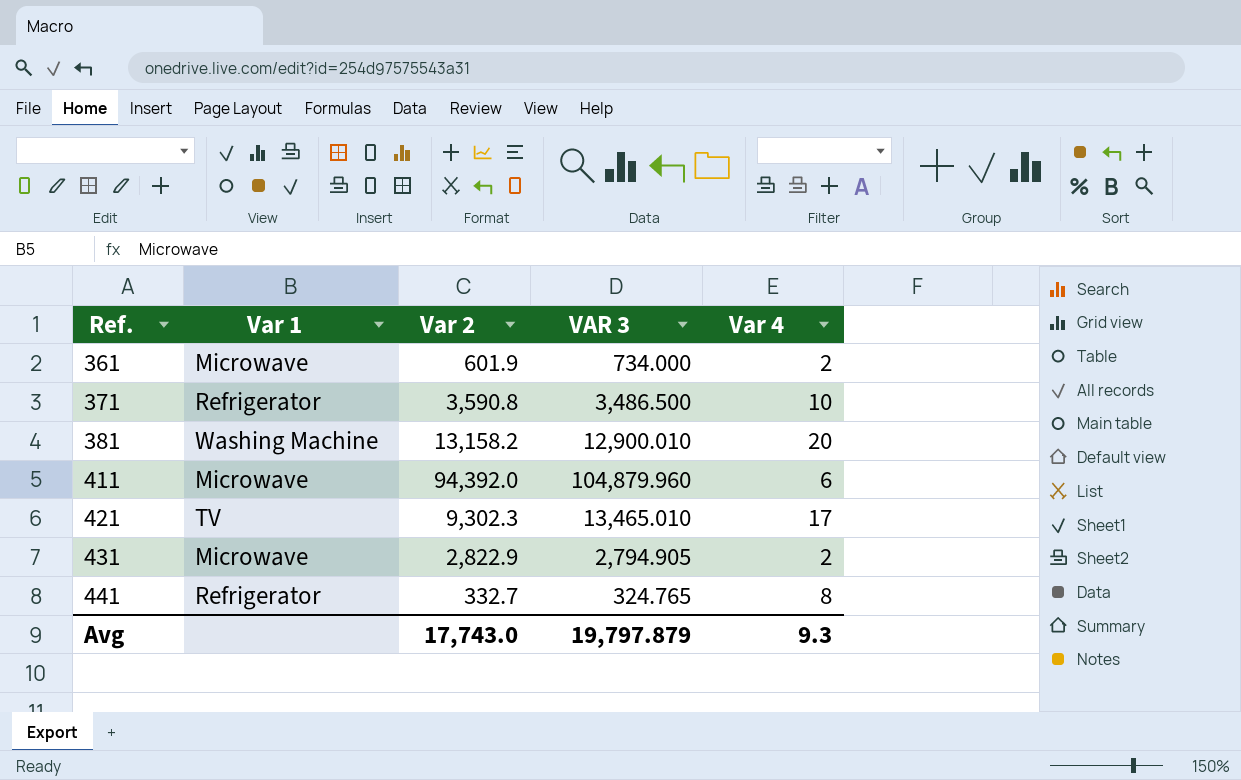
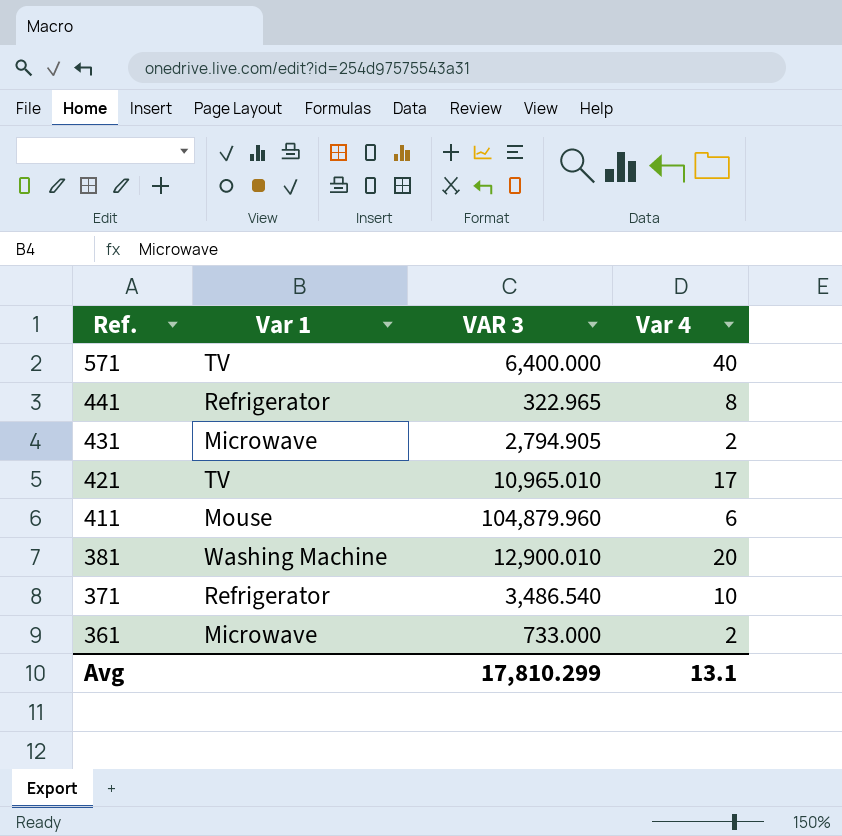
row order: Ref. ascending -> Ref. descending
column Var 2 | position: 3 -> none
row 571: none -> TV | 6,400.000 | 40
441 | VAR 3: 324.765 -> 322.965
421 | VAR 3: 13,465.010 -> 10,965.010
411 | Var 1: Microwave -> Mouse
371 | VAR 3: 3,486.500 -> 3,486.540
361 | VAR 3: 734.000 -> 733.000
Avg | VAR 3: 19,797.879 -> 17,810.299
Avg | Var 4: 9.3 -> 13.1

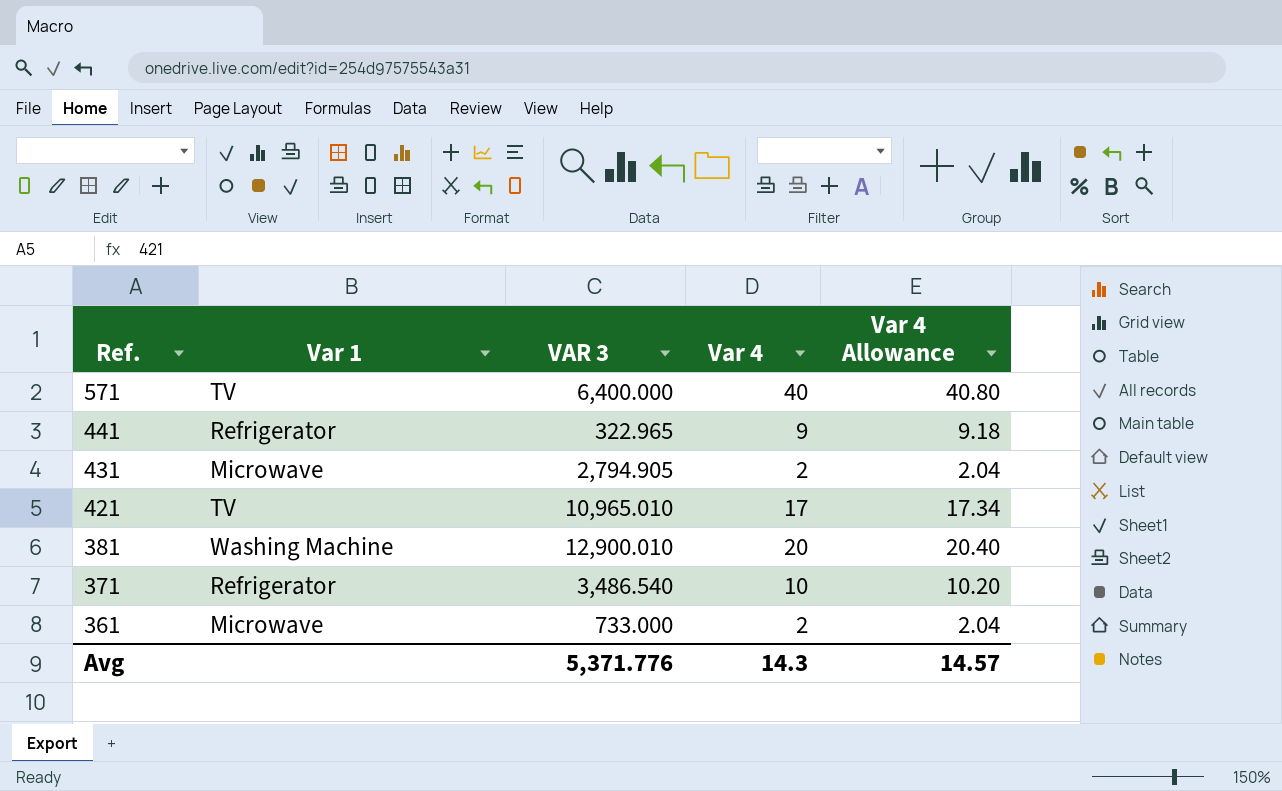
column Var 4 Allowance | formula: none -> [Var 4] * 1.02
row 411: Mouse | 104,879.960 | 6 -> none
441 | Var 4: 8 -> 9
Avg | VAR 3: 17,810.299 -> 5,371.776
Avg | Var 4: 13.1 -> 14.3

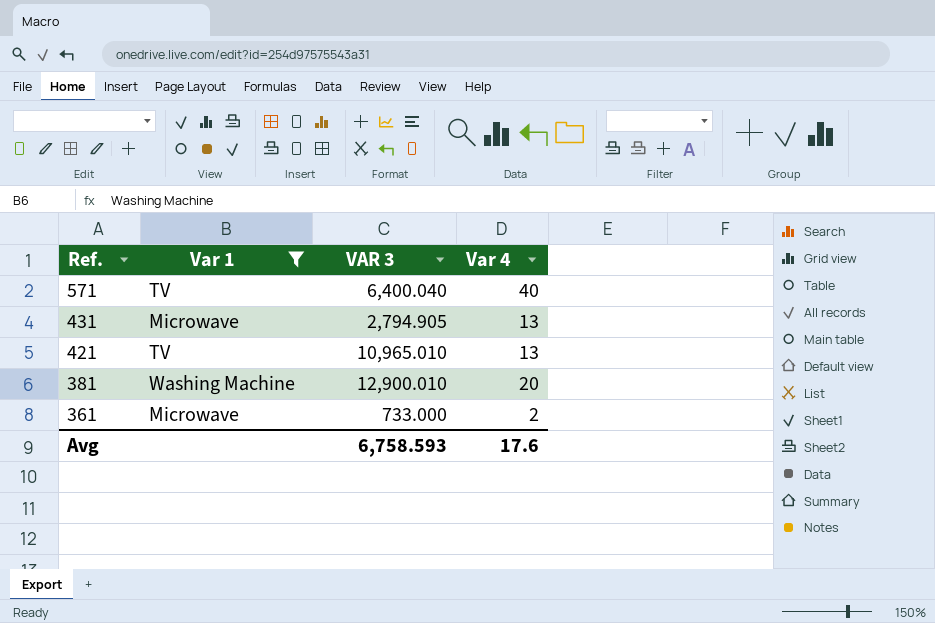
filter: none -> Var 1 != Refrigerator
column Var 4 Allowance | formula: [Var 4] * 1.02 -> none
571 | VAR 3: 6,400.000 -> 6,400.040
431 | Var 4: 2 -> 13
421 | Var 4: 17 -> 13
Avg | VAR 3: 5,371.776 -> 6,758.593
Avg | Var 4: 14.3 -> 17.6

